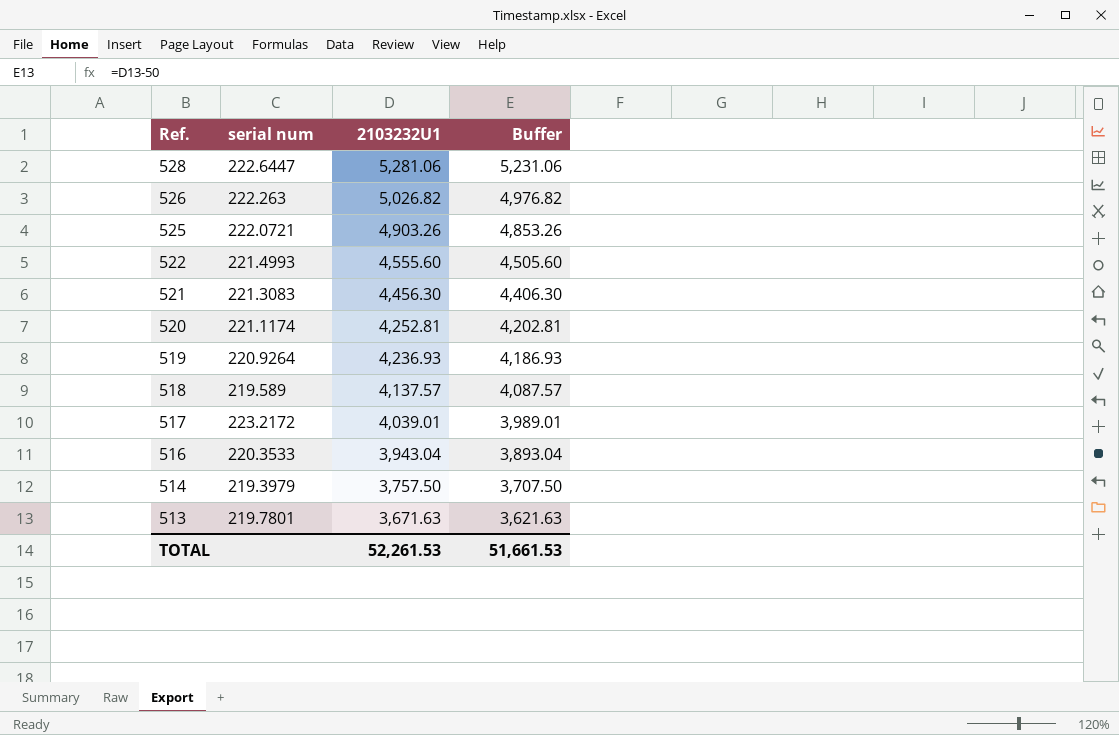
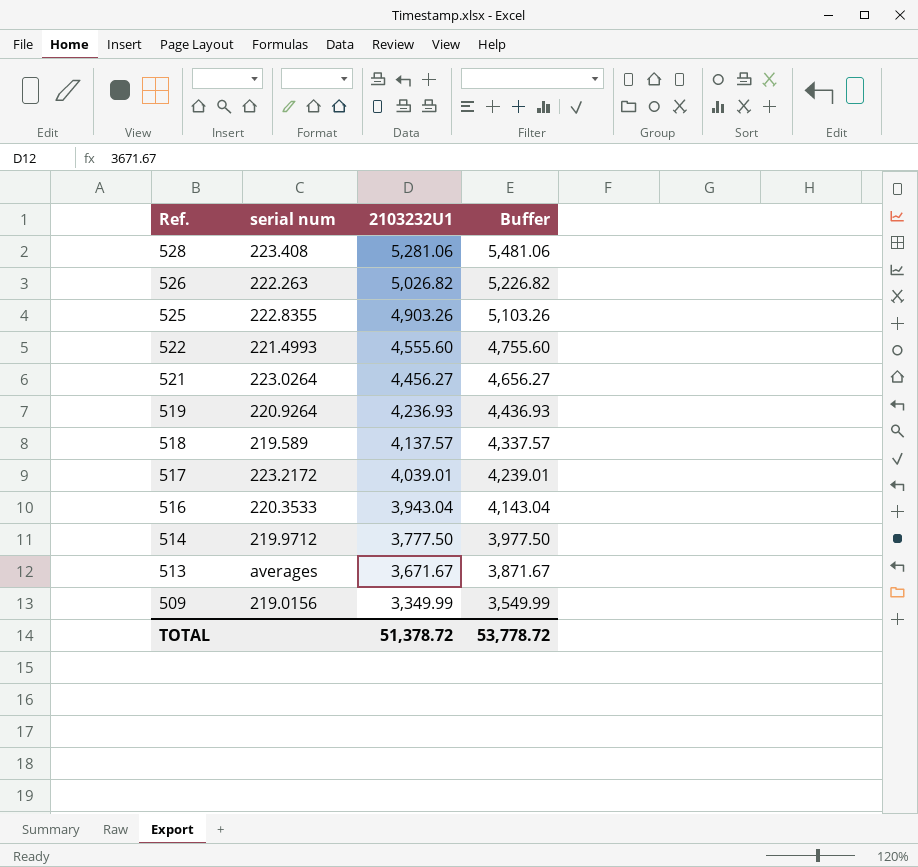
column Buffer | formula: [2103232U1] - 50 -> [2103232U1] + 200
row 520: 221.1174 | 4,252.81 | 4,202.81 -> none
528 | serial num: 222.6447 -> 223.408
525 | serial num: 222.0721 -> 222.8355
521 | serial num: 221.3083 -> 223.0264
521 | 2103232U1: 4,456.30 -> 4,456.27
514 | serial num: 219.3979 -> 219.9712
514 | 2103232U1: 3,757.50 -> 3,777.50
513 | serial num: 219.7801 -> averages
513 | 2103232U1: 3,671.63 -> 3,671.67
row 509: none -> 219.0156 | 3,349.99 | 3,549.99
TOTAL | 2103232U1: 52,261.53 -> 51,378.72
TOTAL | Buffer: 51,661.53 -> 53,778.72

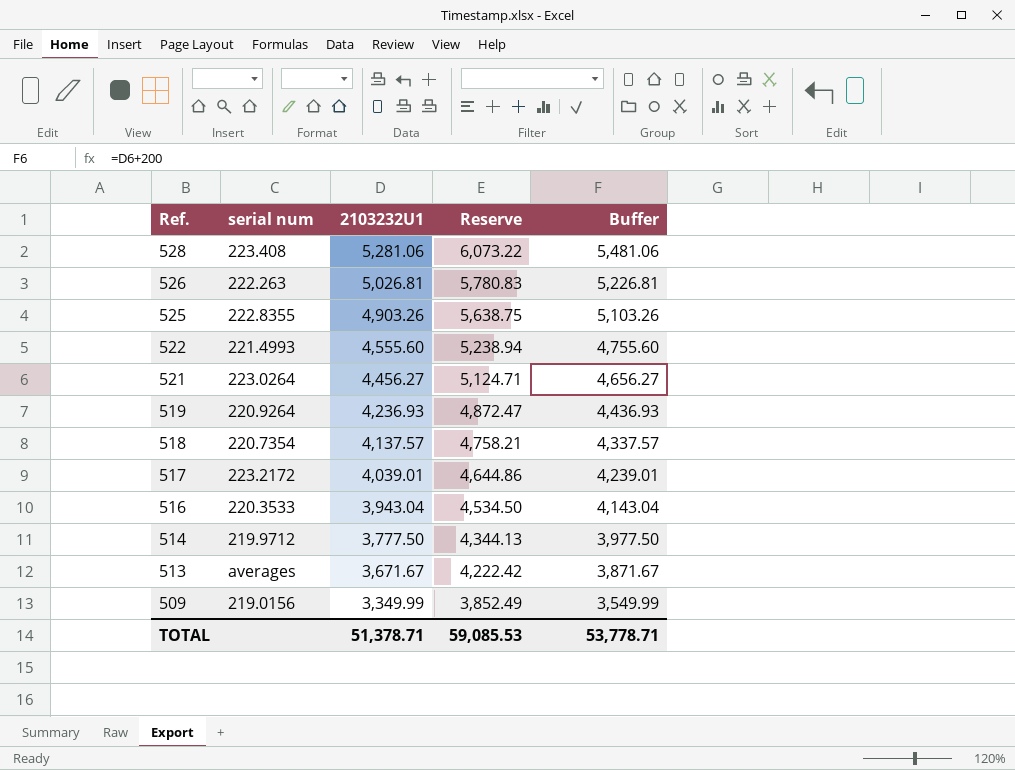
column Reserve | formula: none -> [2103232U1] * 1.15
526 | 2103232U1: 5,026.82 -> 5,026.81
526 | Buffer: 5,226.82 -> 5,226.81
518 | serial num: 219.589 -> 220.7354
TOTAL | 2103232U1: 51,378.72 -> 51,378.71
TOTAL | Buffer: 53,778.72 -> 53,778.71

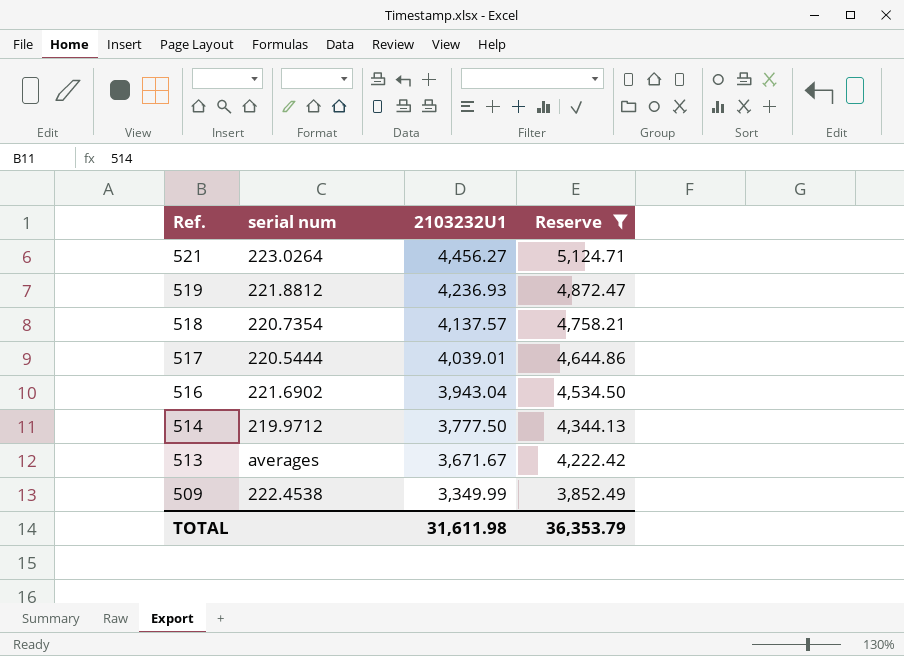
filter: none -> Reserve <= 5,124.71
column Buffer | formula: [2103232U1] + 200 -> none
519 | serial num: 220.9264 -> 221.8812
517 | serial num: 223.2172 -> 220.5444
516 | serial num: 220.3533 -> 221.6902
509 | serial num: 219.0156 -> 222.4538
TOTAL | 2103232U1: 51,378.71 -> 31,611.98
TOTAL | Reserve: 59,085.53 -> 36,353.79

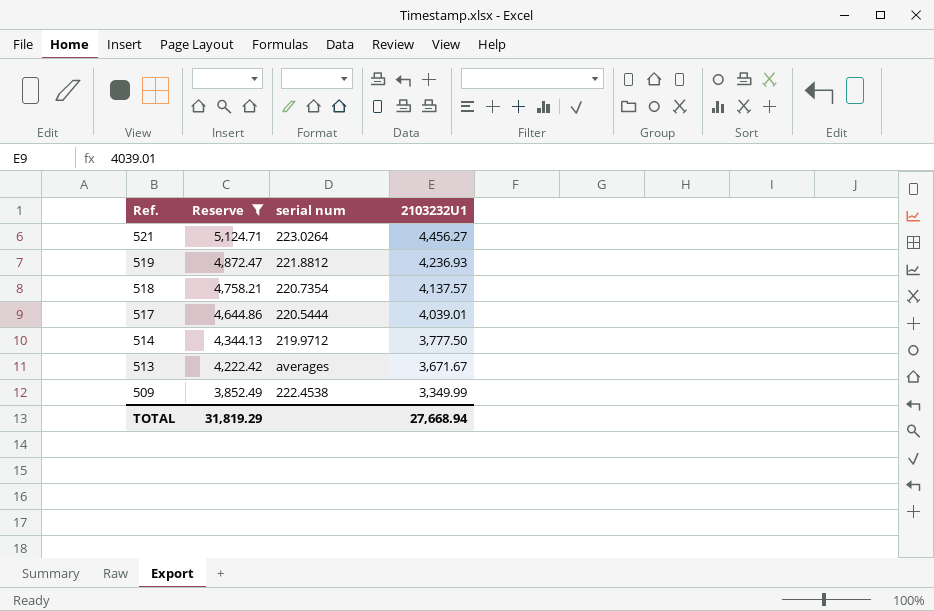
column Reserve | position: 4 -> 2
row 516: 221.6902 | 3,943.04 | 4,534.50 -> none
TOTAL | Reserve: 36,353.79 -> 31,819.29
TOTAL | 2103232U1: 31,611.98 -> 27,668.94

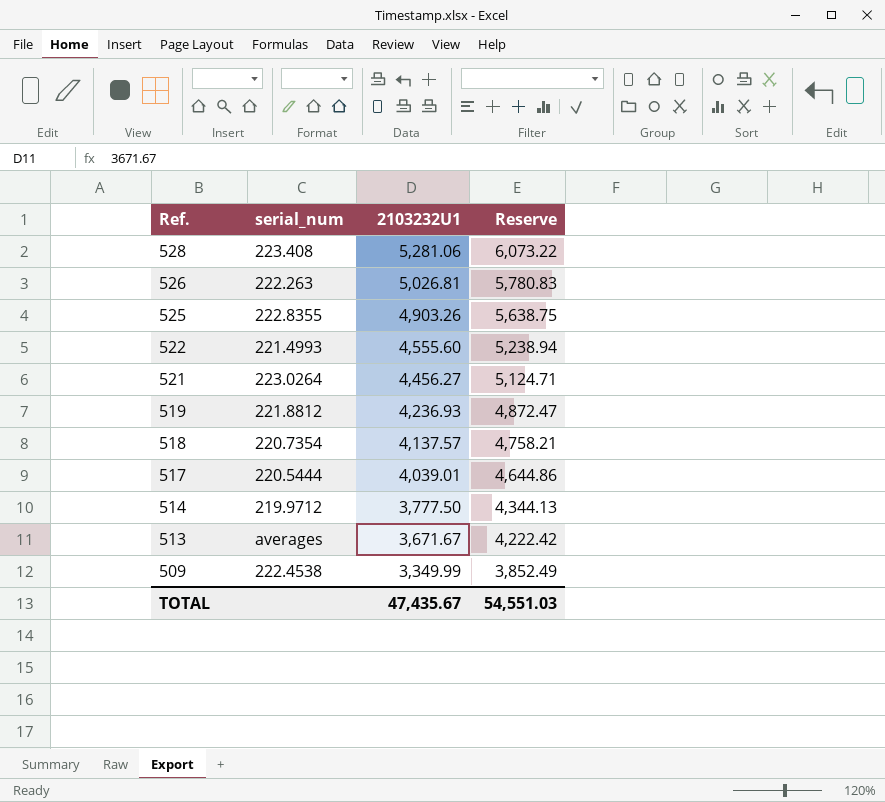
filter: Reserve <= 5,124.71 -> none
column name: serial num -> serial_num
column Reserve | position: 2 -> 4
TOTAL | 2103232U1: 27,668.94 -> 47,435.67
TOTAL | Reserve: 31,819.29 -> 54,551.03

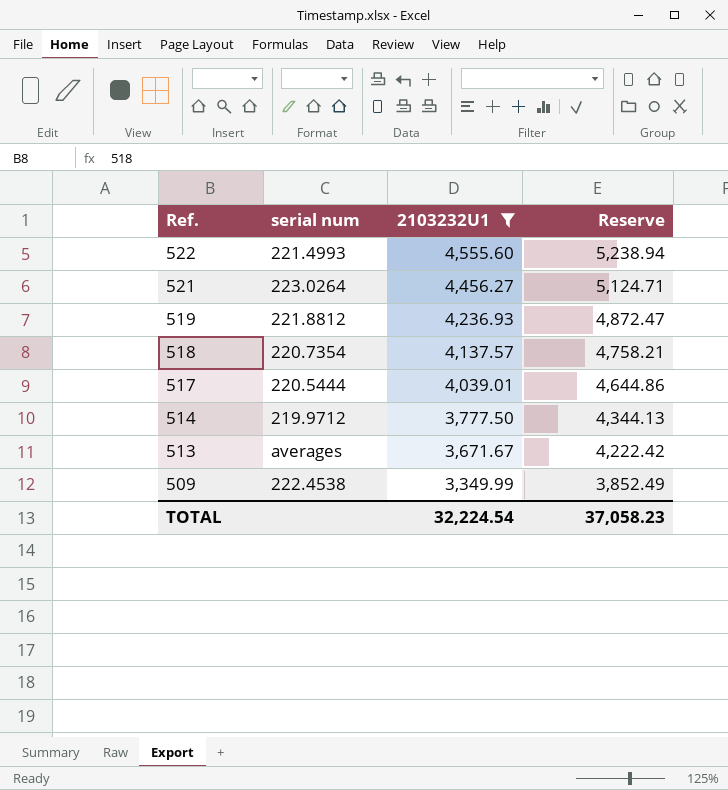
filter: none -> 2103232U1 <= 4,555.60
column name: serial_num -> serial num
TOTAL | 2103232U1: 47,435.67 -> 32,224.54
TOTAL | Reserve: 54,551.03 -> 37,058.23

